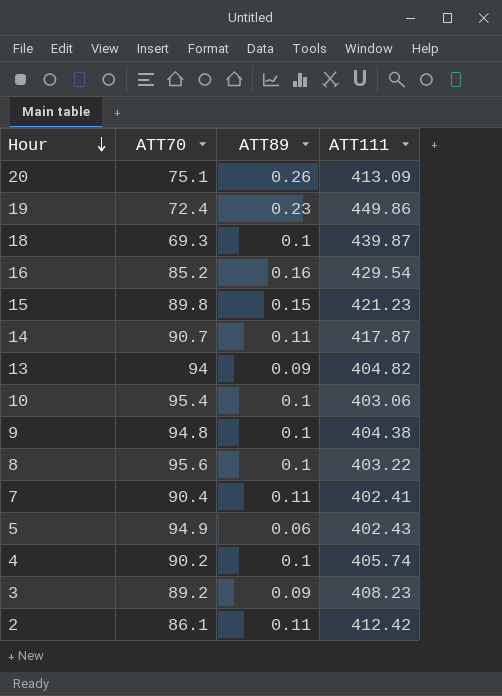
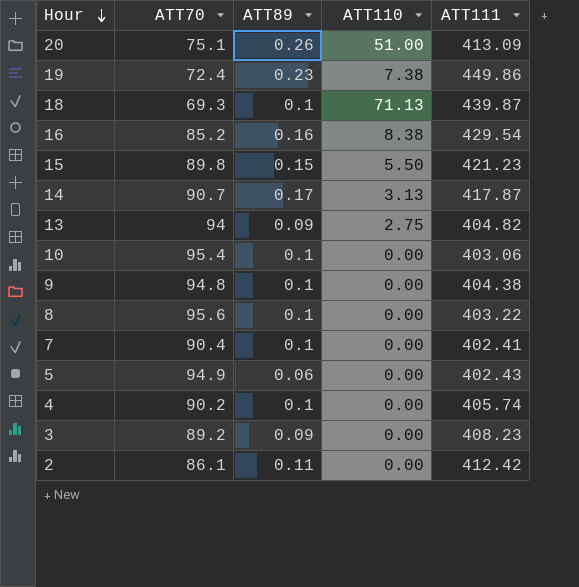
column ATT110 | position: none -> 4
14 | ATT89: 0.11 -> 0.17
7 | ATT89: 0.11 -> 0.1

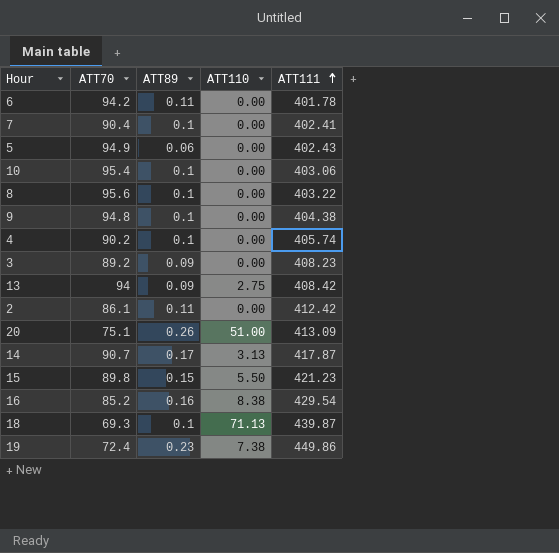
row order: Hour descending -> ATT111 ascending
row 6: none -> 94.2 | 0.11 | 0.00 | 401.78
13 | ATT111: 404.82 -> 408.42

